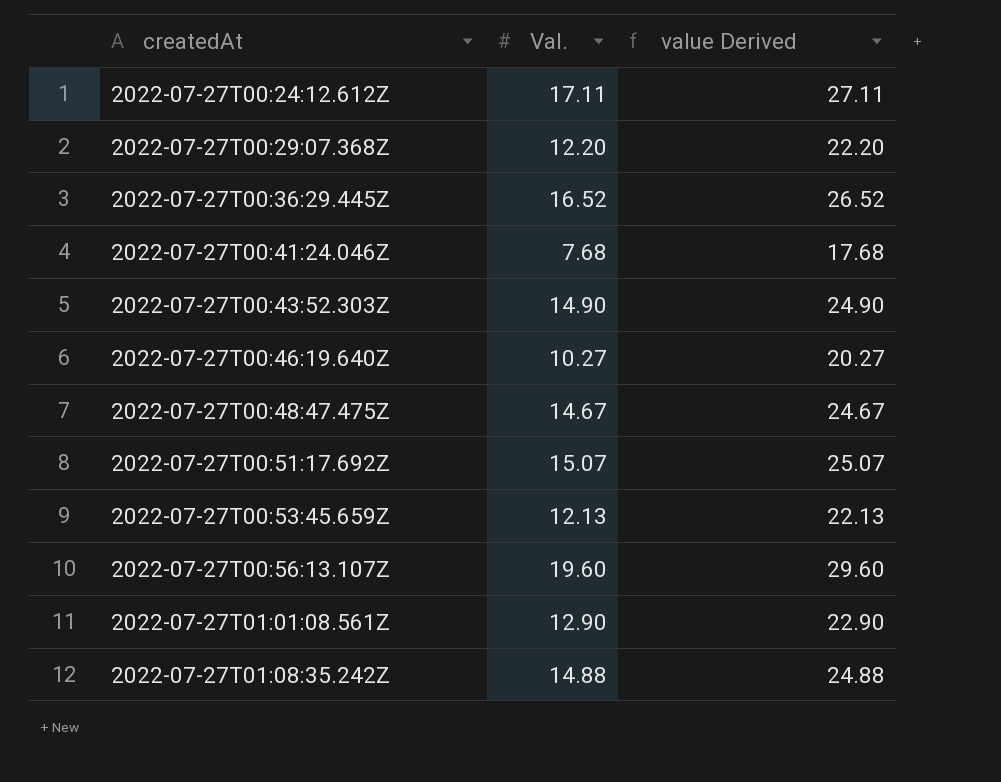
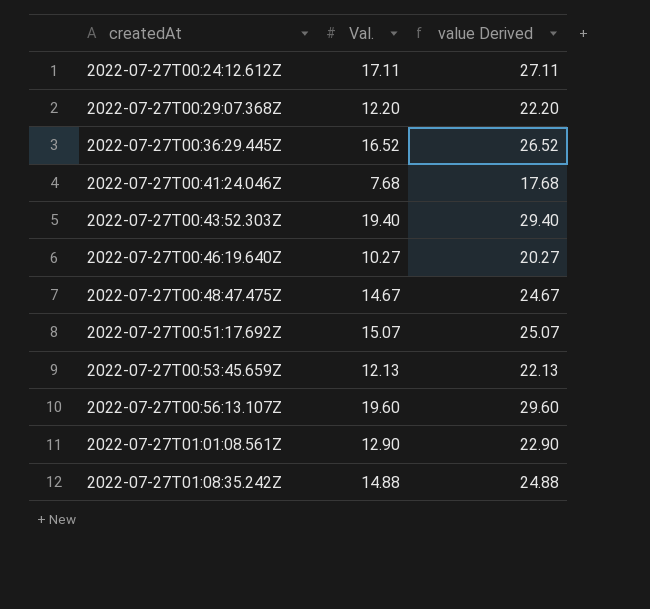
2022-07-27T00:43:52.303Z | Val.: 14.90 -> 19.40
2022-07-27T00:43:52.303Z | value Derived: 24.90 -> 29.40

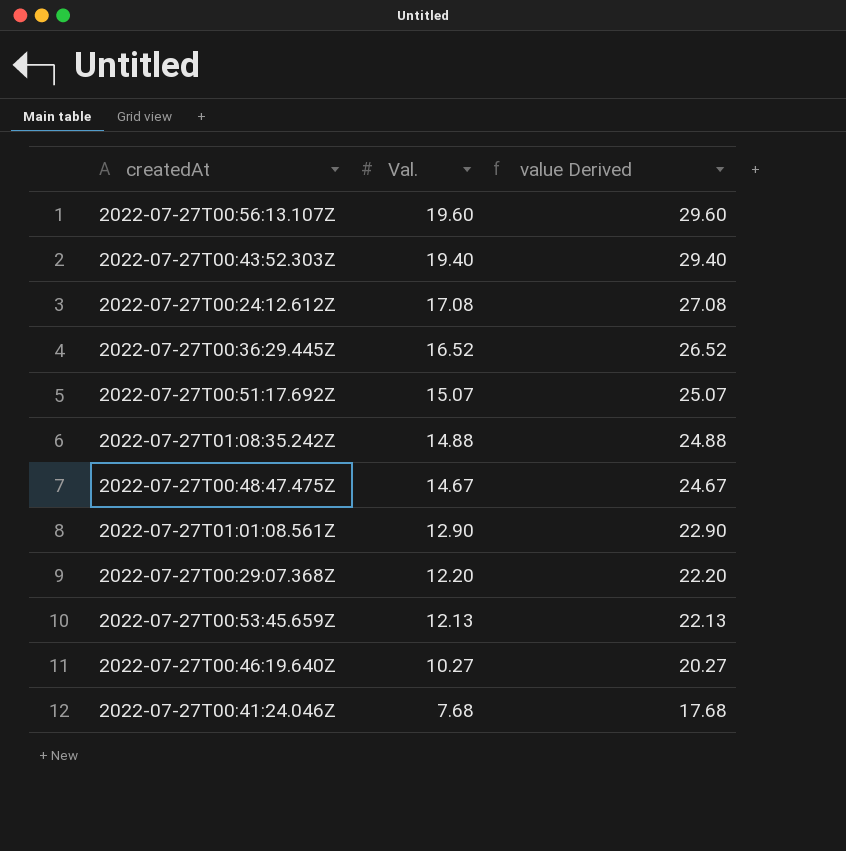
row order: createdAt ascending -> Val. descending
2022-07-27T00:24:12.612Z | Val.: 17.11 -> 17.08
2022-07-27T00:24:12.612Z | value Derived: 27.11 -> 27.08

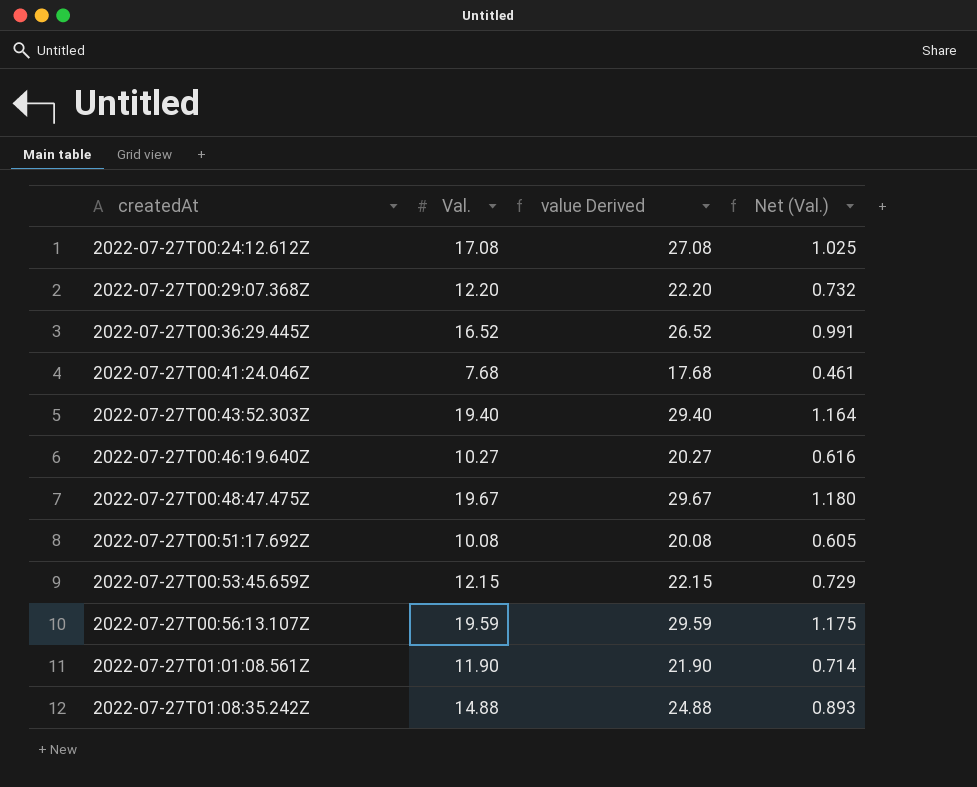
row order: Val. descending -> createdAt ascending
column Net (Val.) | formula: none -> [Val.] * 0.06
2022-07-27T00:48:47.475Z | Val.: 14.67 -> 19.67
2022-07-27T00:48:47.475Z | value Derived: 24.67 -> 29.67
2022-07-27T00:51:17.692Z | Val.: 15.07 -> 10.08
2022-07-27T00:51:17.692Z | value Derived: 25.07 -> 20.08
2022-07-27T00:53:45.659Z | Val.: 12.13 -> 12.15
2022-07-27T00:53:45.659Z | value Derived: 22.13 -> 22.15
2022-07-27T00:56:13.107Z | Val.: 19.60 -> 19.59
2022-07-27T00:56:13.107Z | value Derived: 29.60 -> 29.59
2022-07-27T01:01:08.561Z | Val.: 12.90 -> 11.90
2022-07-27T01:01:08.561Z | value Derived: 22.90 -> 21.90

